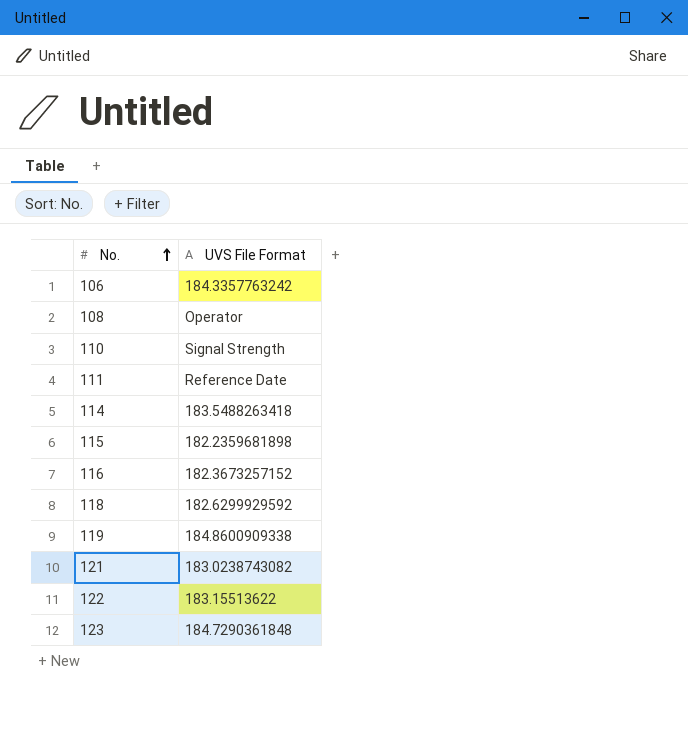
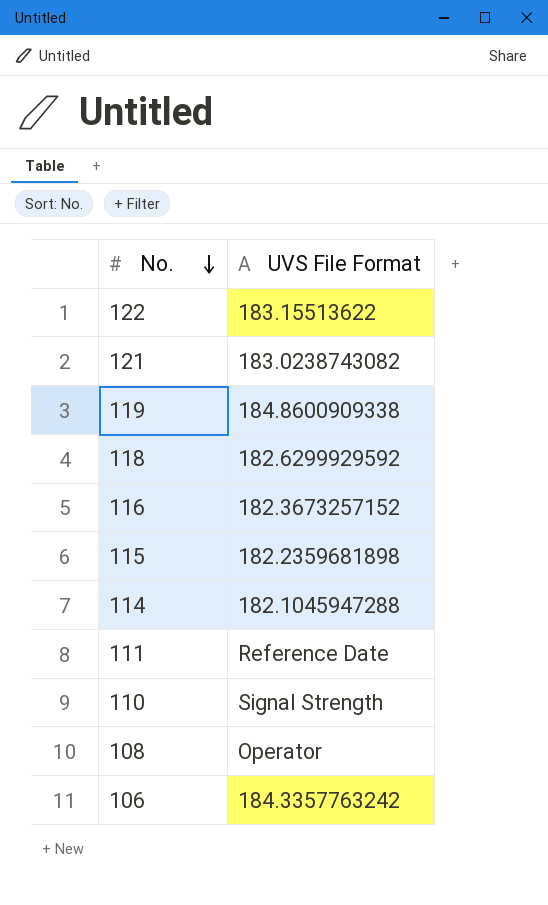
row order: No. ascending -> No. descending
row 123: 184.7290361848 -> none
114 | UVS File Format: 183.5488263418 -> 182.1045947288

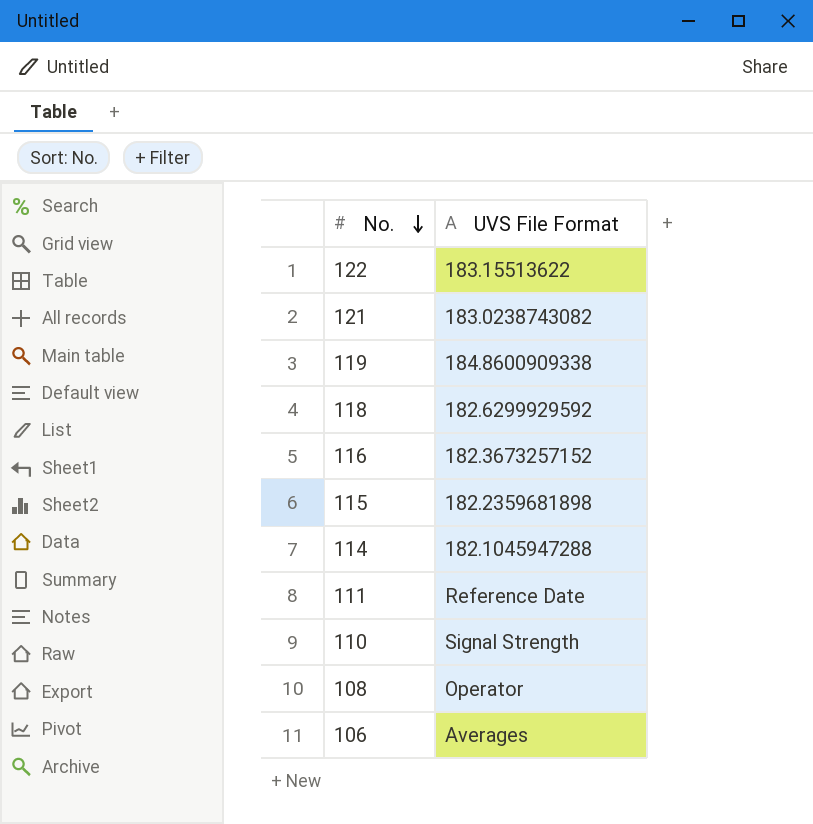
106 | UVS File Format: 184.3357763242 -> Averages

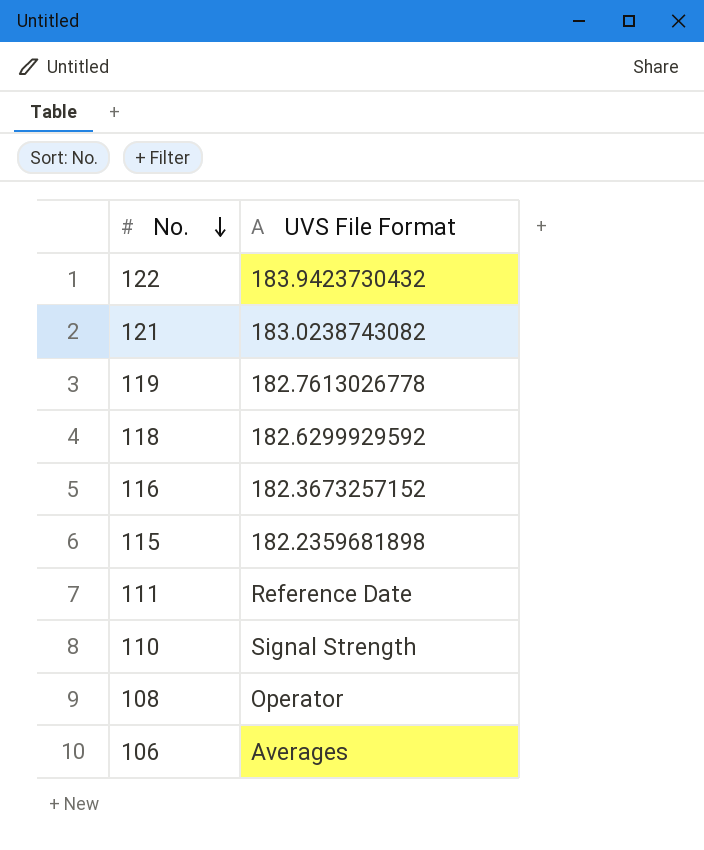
row 114: 182.1045947288 -> none
122 | UVS File Format: 183.15513622 -> 183.9423730432
119 | UVS File Format: 184.8600909338 -> 182.7613026778

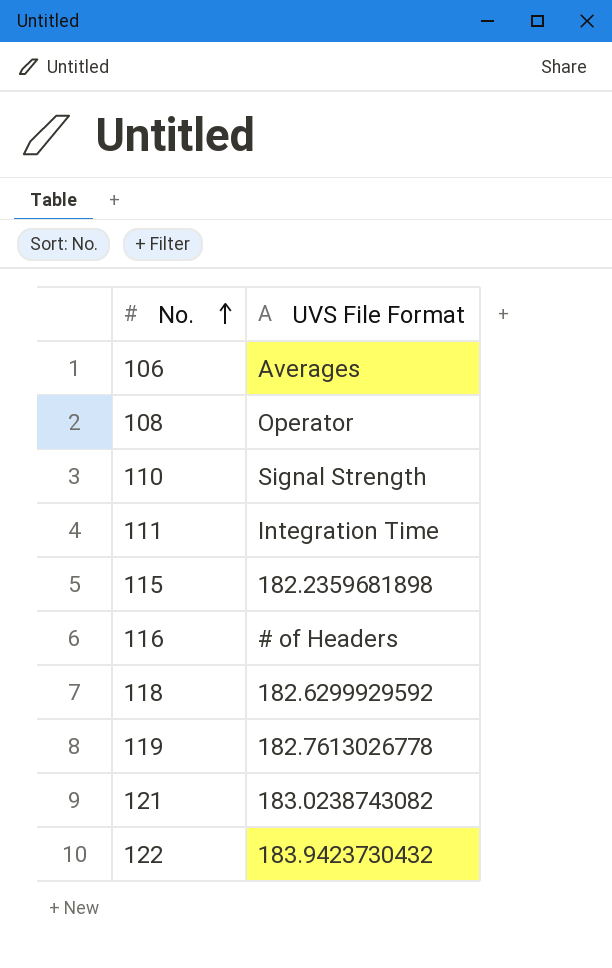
row order: No. descending -> No. ascending
111 | UVS File Format: Reference Date -> Integration Time
116 | UVS File Format: 182.3673257152 -> # of Headers

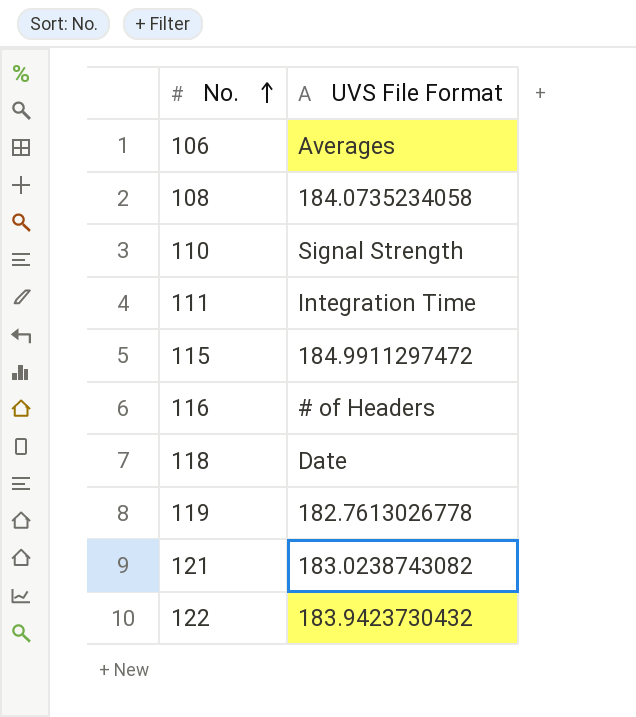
108 | UVS File Format: Operator -> 184.0735234058
115 | UVS File Format: 182.2359681898 -> 184.9911297472
118 | UVS File Format: 182.6299929592 -> Date

